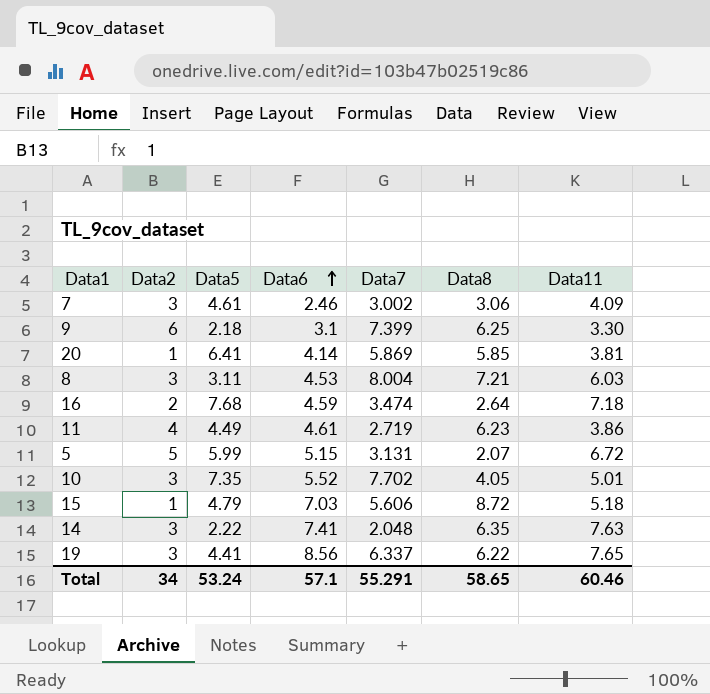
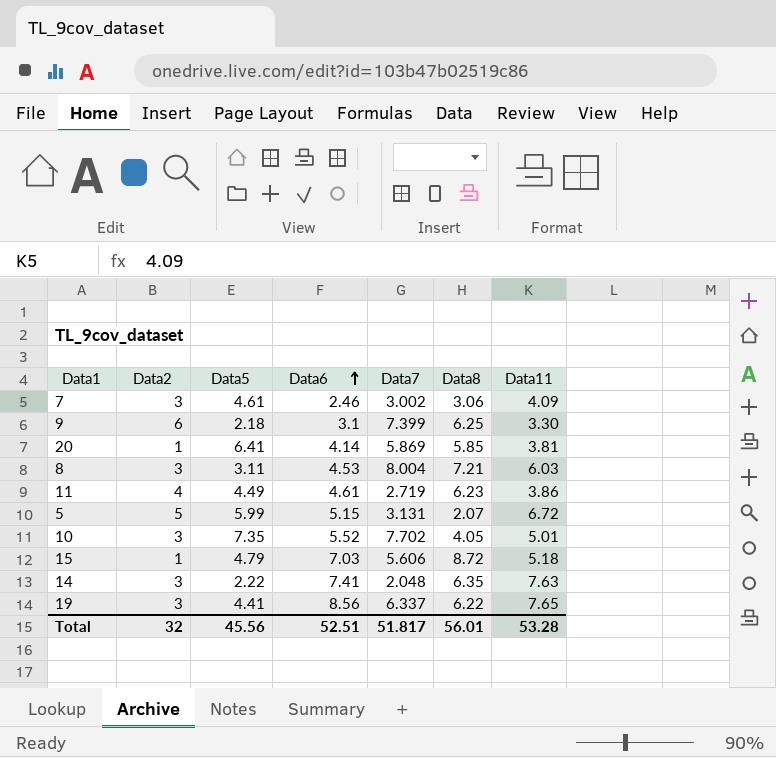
row 16: 2 | 7.68 | 4.59 | 3.474 | 2.64 | 7.18 -> none
Total | Data2: 34 -> 32
Total | Data5: 53.24 -> 45.56
Total | Data6: 57.1 -> 52.51
Total | Data7: 55.291 -> 51.817
Total | Data8: 58.65 -> 56.01
Total | Data11: 60.46 -> 53.28

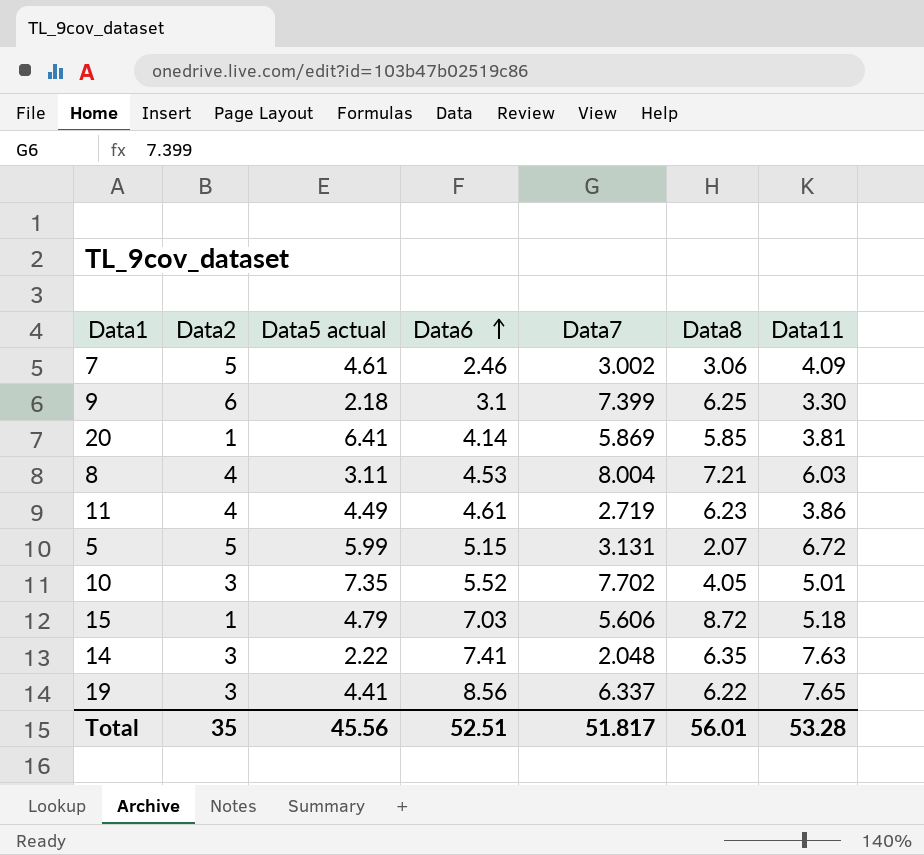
column name: Data5 -> Data5 actual
7 | Data2: 3 -> 5
8 | Data2: 3 -> 4
Total | Data2: 32 -> 35

